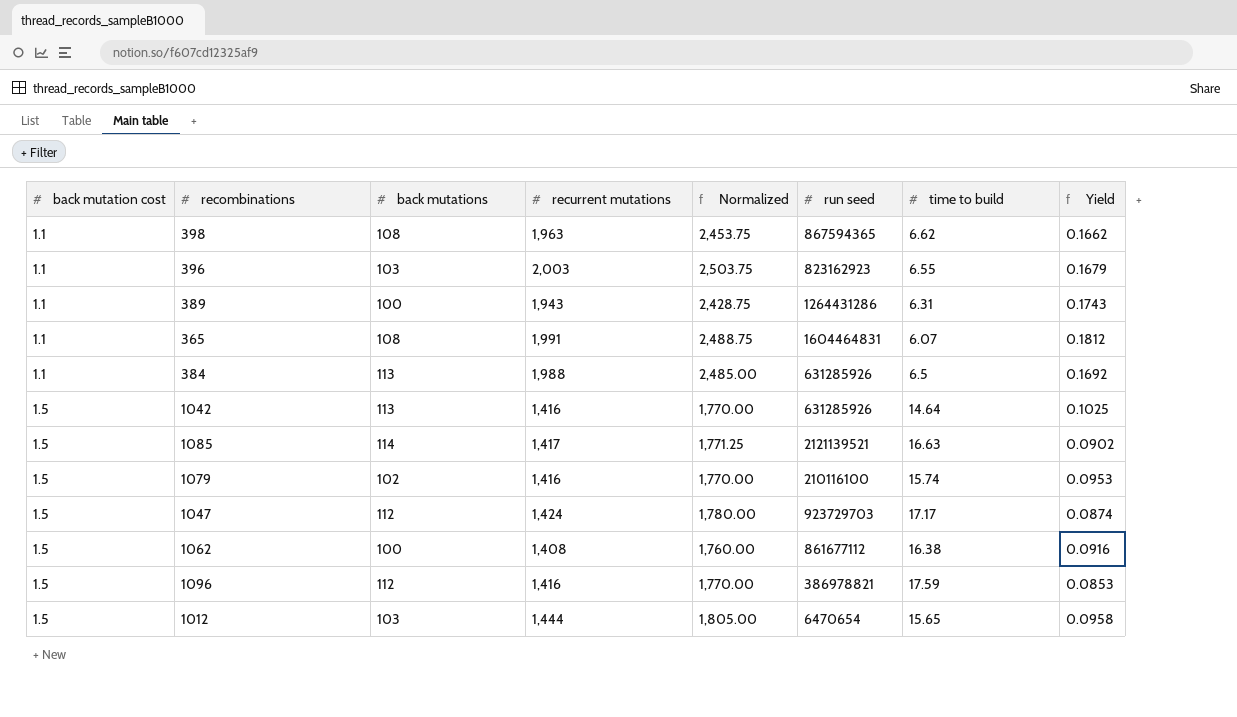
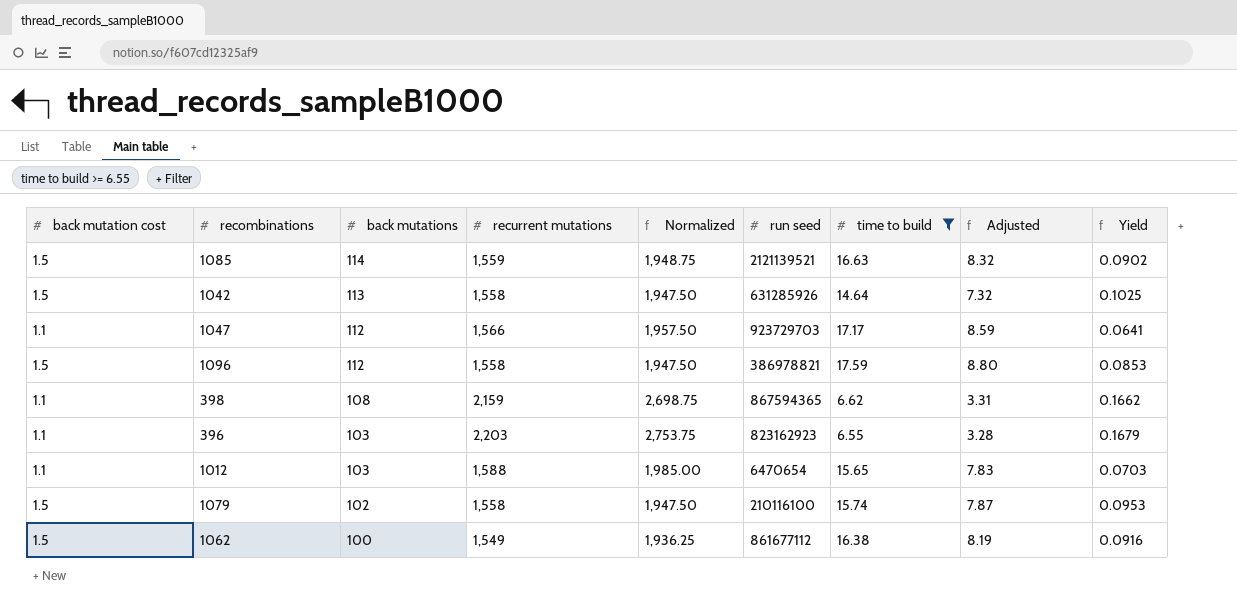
filter: none -> time to build >= 6.55
row order: back mutation cost ascending -> back mutations descending
column Adjusted | formula: none -> [time to build] * 0.5
1085 | recurrent mutations: 1,417 -> 1,559
1085 | Normalized: 1,771.25 -> 1,948.75
1042 | recurrent mutations: 1,416 -> 1,558
1042 | Normalized: 1,770.00 -> 1,947.50
1047 | back mutation cost: 1.5 -> 1.1
1047 | recurrent mutations: 1,424 -> 1,566
1047 | Normalized: 1,780.00 -> 1,957.50
1047 | Yield: 0.0874 -> 0.0641
1096 | recurrent mutations: 1,416 -> 1,558
1096 | Normalized: 1,770.00 -> 1,947.50
398 | recurrent mutations: 1,963 -> 2,159
398 | Normalized: 2,453.75 -> 2,698.75
396 | recurrent mutations: 2,003 -> 2,203
396 | Normalized: 2,503.75 -> 2,753.75
1012 | back mutation cost: 1.5 -> 1.1
1012 | recurrent mutations: 1,444 -> 1,588
1012 | Normalized: 1,805.00 -> 1,985.00
1012 | Yield: 0.0958 -> 0.0703
1079 | recurrent mutations: 1,416 -> 1,558
1079 | Normalized: 1,770.00 -> 1,947.50
1062 | recurrent mutations: 1,408 -> 1,549
1062 | Normalized: 1,760.00 -> 1,936.25

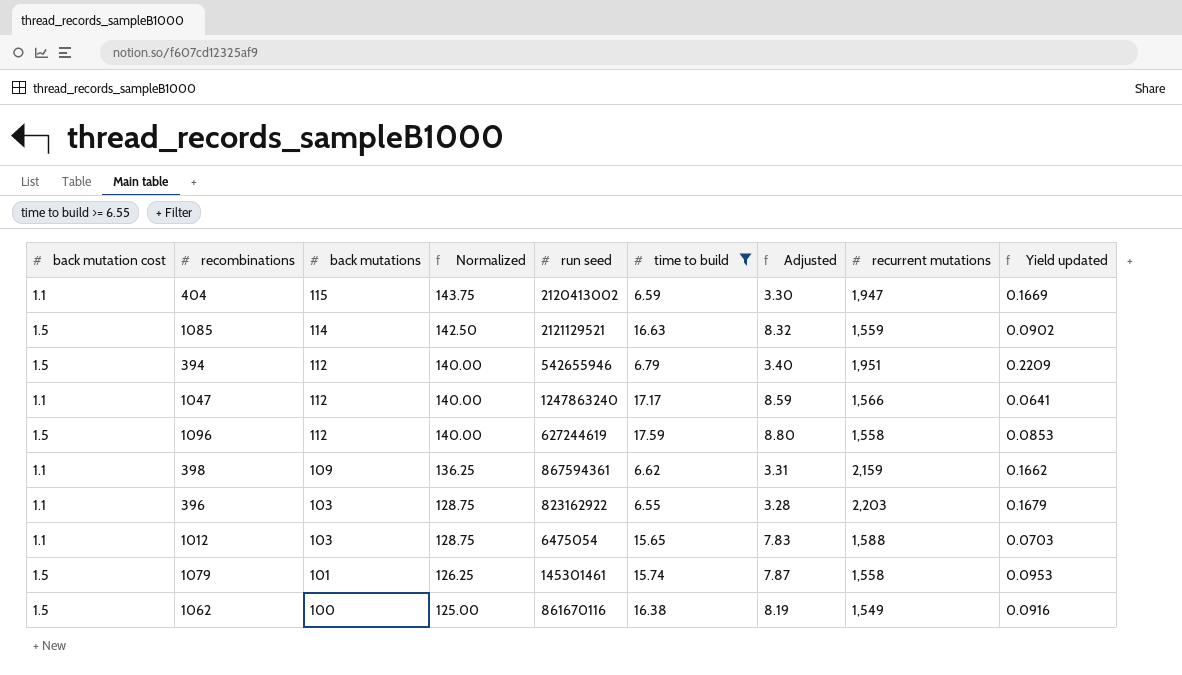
column Normalized | formula: [recurrent mutations] * 1.25 -> [back mutations] * 1.25
column recurrent mutations | position: 4 -> 8
column name: Yield -> Yield updated
row 1042: 1.5 | 113 | 1,558 | 1,947.50 | 631285926 | 14.64 | 7.32 | 0.1025 -> none
row 404: none -> 1.1 | 115 | 143.75 | 2120413002 | 6.59 | 3.30 | 1,947 | 0.1669
1085 | run seed: 2121139521 -> 2121129521
row 394: none -> 1.5 | 112 | 140.00 | 542655946 | 6.79 | 3.40 | 1,951 | 0.2209
1047 | run seed: 923729703 -> 1247863240
1096 | run seed: 386978821 -> 627244619
398 | back mutations: 108 -> 109
398 | run seed: 867594365 -> 867594361
396 | run seed: 823162923 -> 823162922
1012 | run seed: 6470654 -> 6475054
1079 | back mutations: 102 -> 101
1079 | run seed: 210116100 -> 145301461
1062 | run seed: 861677112 -> 861670116

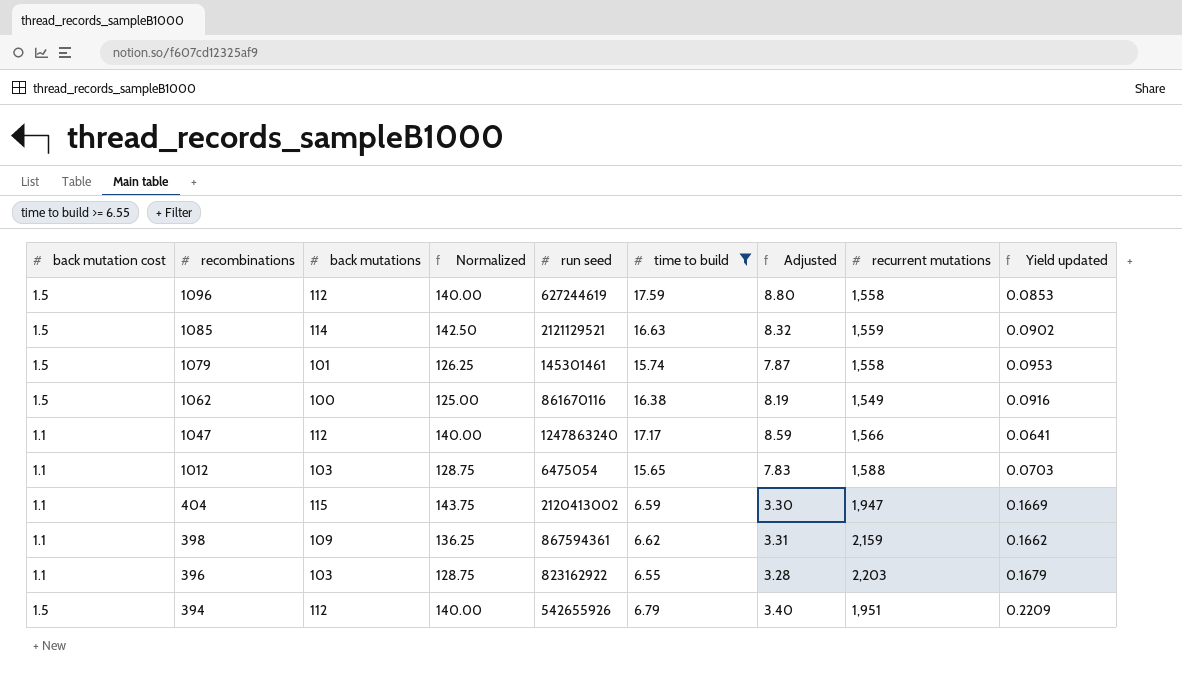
row order: back mutations descending -> recombinations descending
394 | run seed: 542655946 -> 542655926

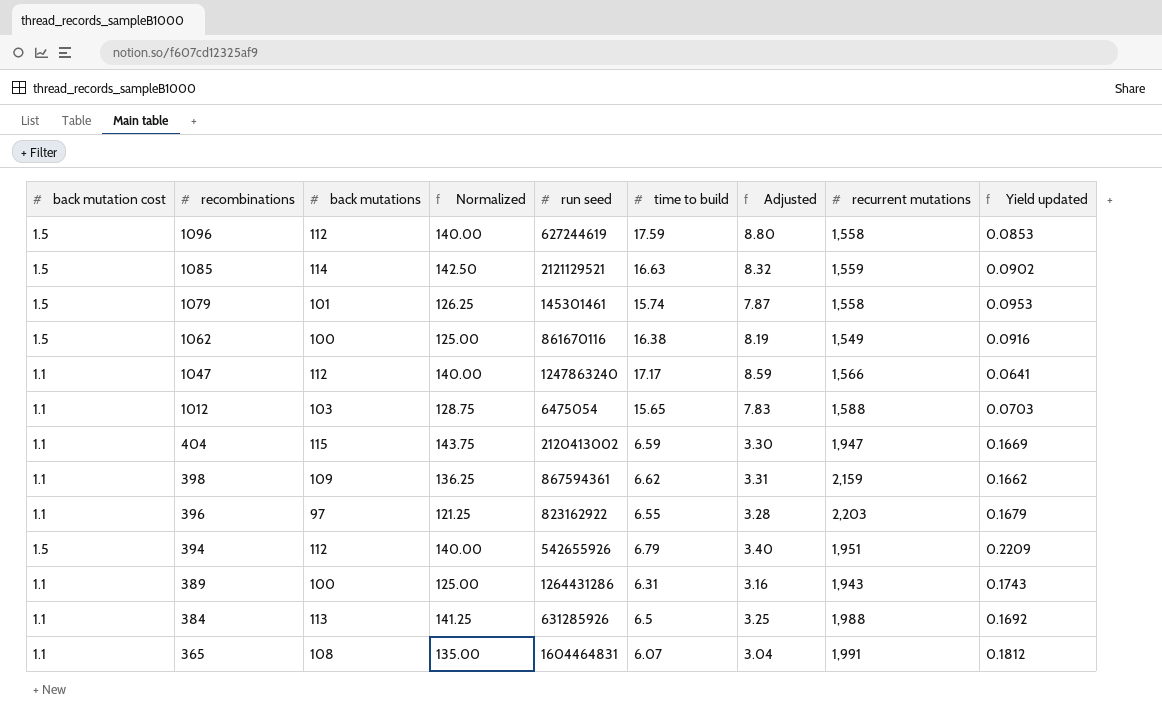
filter: time to build >= 6.55 -> none
396 | back mutations: 103 -> 97
396 | Normalized: 128.75 -> 121.25

